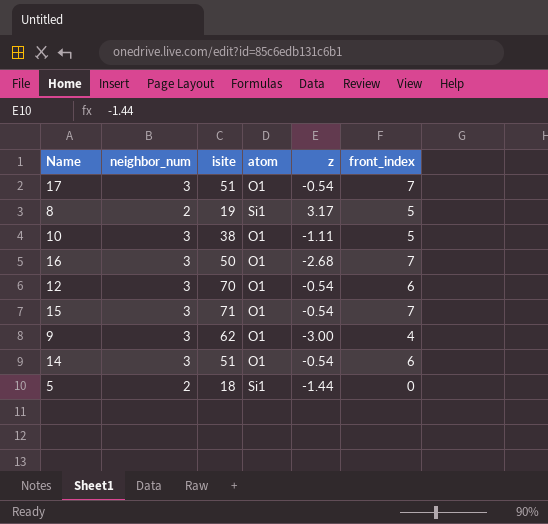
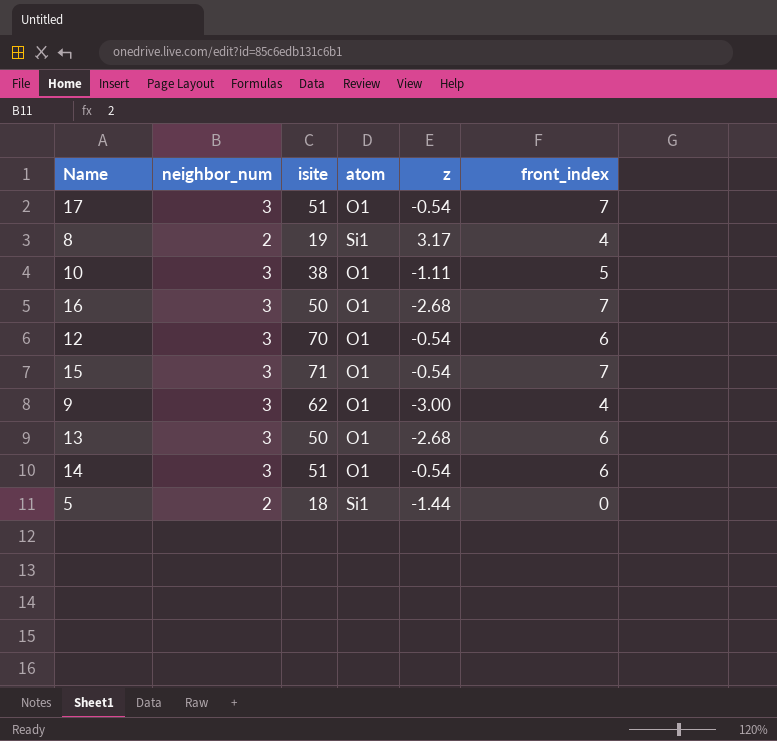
8 | front_index: 5 -> 4
row 13: none -> 3 | 50 | O1 | -2.68 | 6

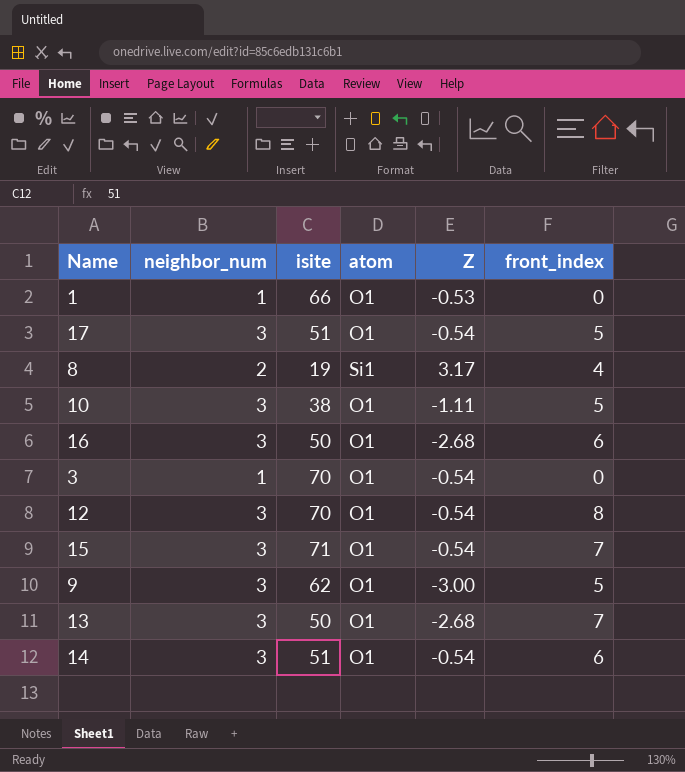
column name: z -> Z
row 5: 2 | 18 | Si1 | -1.44 | 0 -> none
row 1: none -> 1 | 66 | O1 | -0.53 | 0
17 | front_index: 7 -> 5
16 | front_index: 7 -> 6
row 3: none -> 1 | 70 | O1 | -0.54 | 0
12 | front_index: 6 -> 8
9 | front_index: 4 -> 5
13 | front_index: 6 -> 7

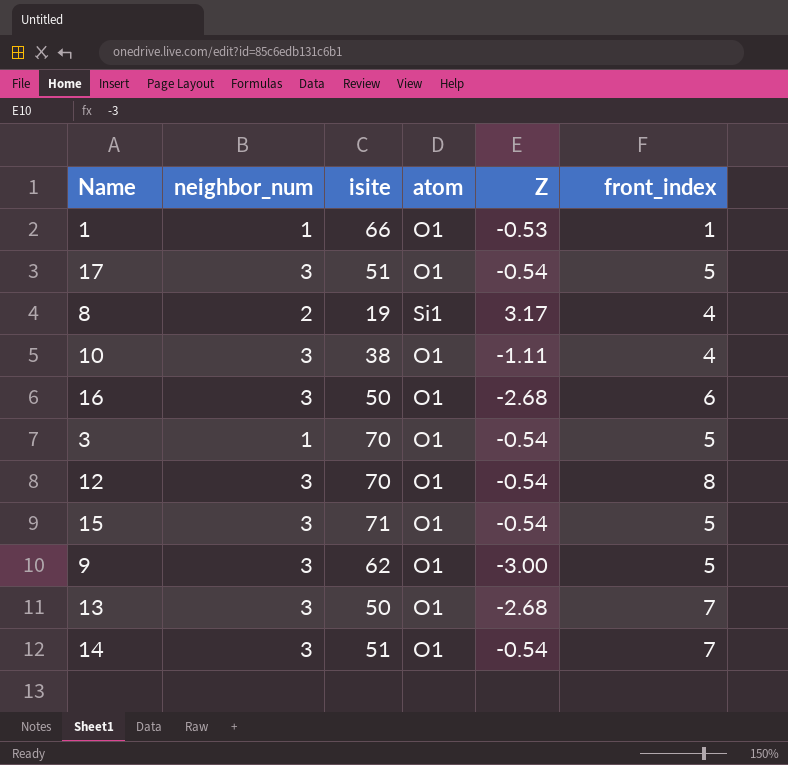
1 | front_index: 0 -> 1
10 | front_index: 5 -> 4
3 | front_index: 0 -> 5
15 | front_index: 7 -> 5
14 | front_index: 6 -> 7

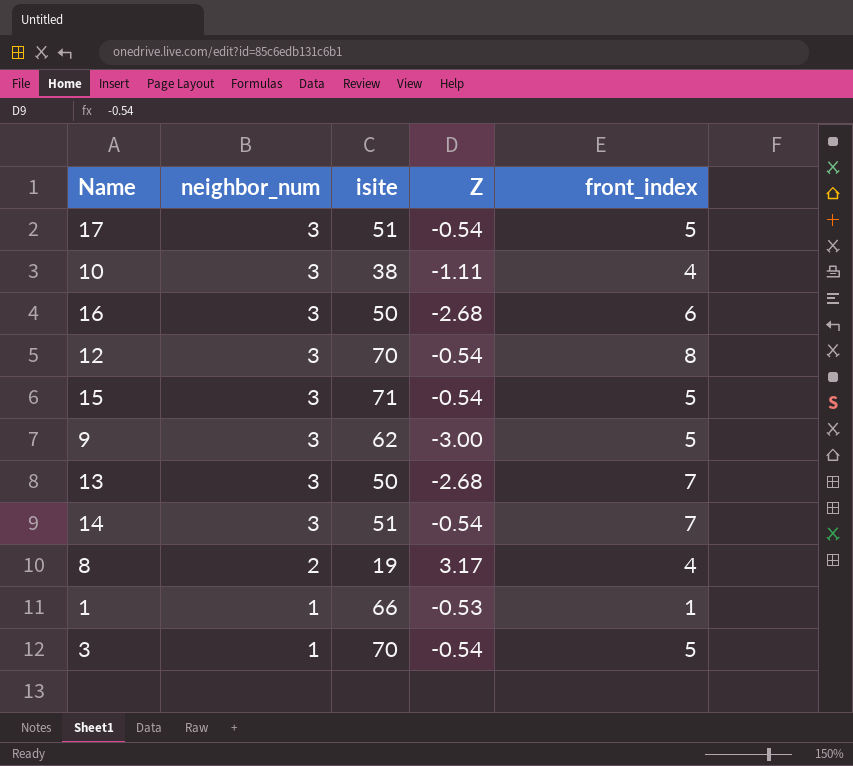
row order: none -> neighbor_num descending
column atom | position: 4 -> none

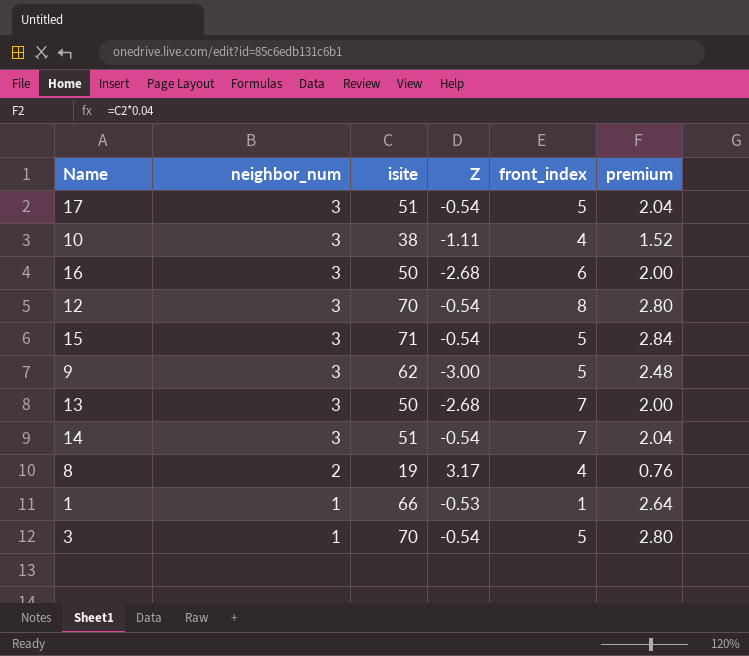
column premium | formula: none -> [isite] * 0.04

